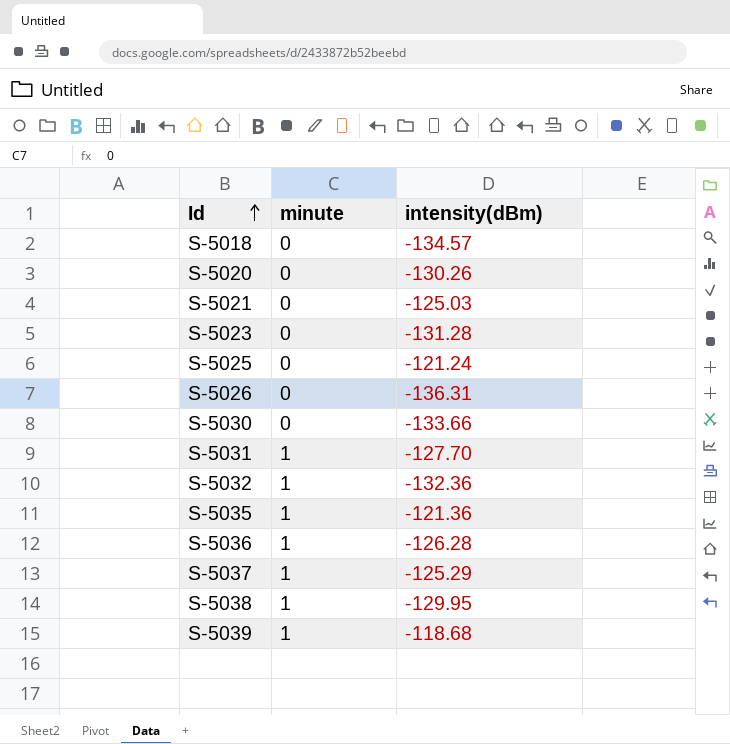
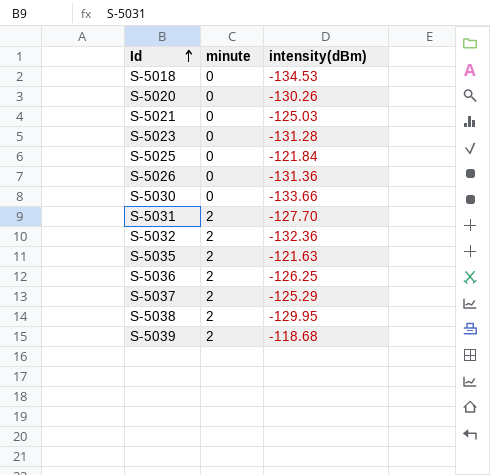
S-5018 | intensity(dBm): -134.57 -> -134.53
S-5025 | intensity(dBm): -121.24 -> -121.84
S-5026 | intensity(dBm): -136.31 -> -131.36
S-5031 | minute: 1 -> 2
S-5032 | minute: 1 -> 2
S-5035 | minute: 1 -> 2
S-5035 | intensity(dBm): -121.36 -> -121.63
S-5036 | minute: 1 -> 2
S-5036 | intensity(dBm): -126.28 -> -126.25
S-5037 | minute: 1 -> 2
S-5038 | minute: 1 -> 2
S-5039 | minute: 1 -> 2

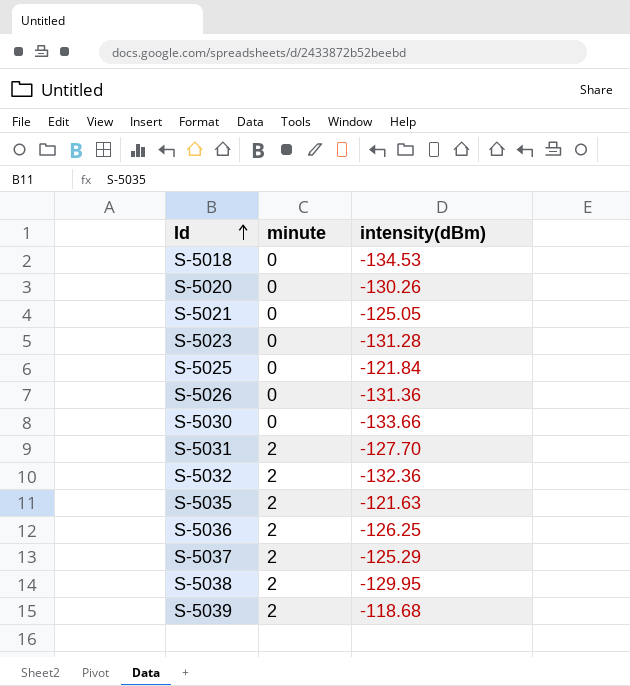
S-5021 | intensity(dBm): -125.03 -> -125.05

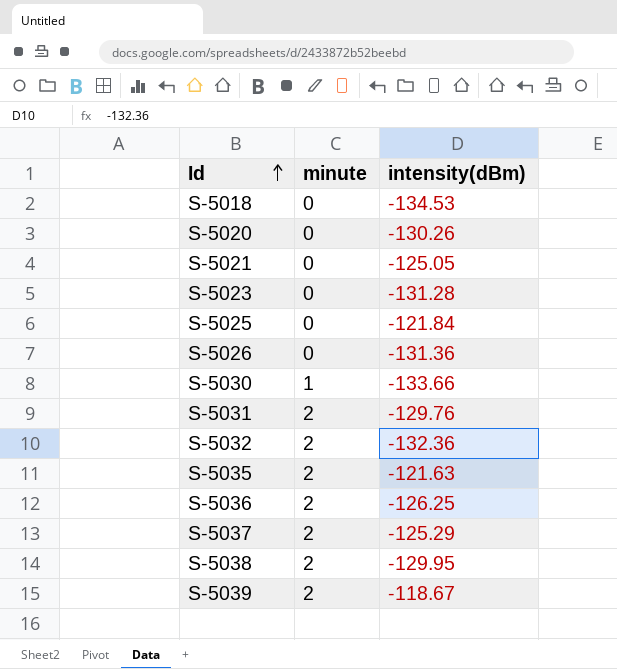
S-5030 | minute: 0 -> 1
S-5031 | intensity(dBm): -127.70 -> -129.76
S-5039 | intensity(dBm): -118.68 -> -118.67

